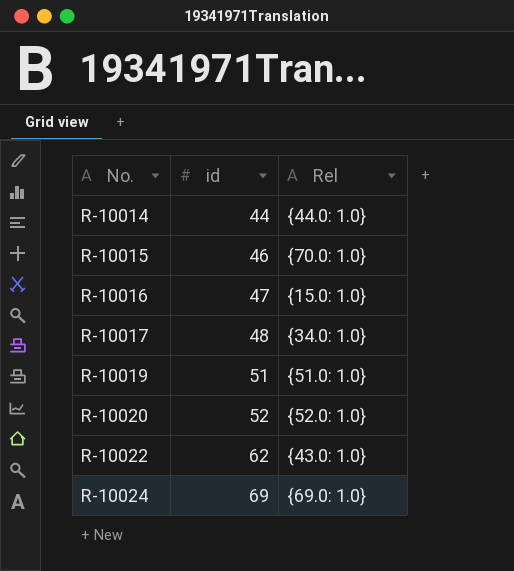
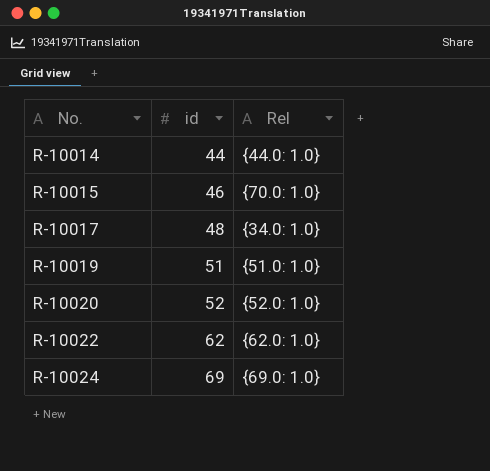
row R-10016: 47 | {15.0: 1.0} -> none
R-10022 | Rel: {43.0: 1.0} -> {62.0: 1.0}

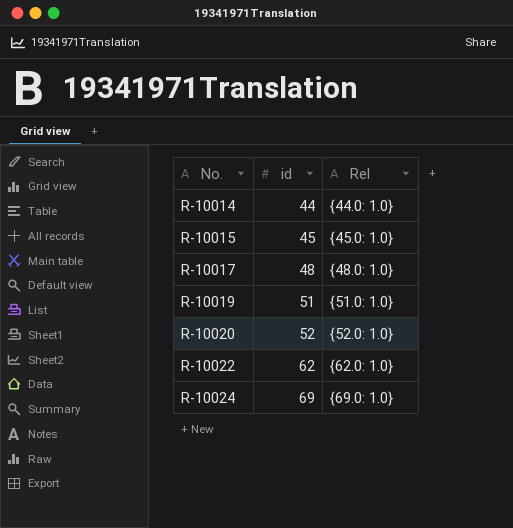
R-10015 | id: 46 -> 45
R-10015 | Rel: {70.0: 1.0} -> {45.0: 1.0}
R-10017 | Rel: {34.0: 1.0} -> {48.0: 1.0}

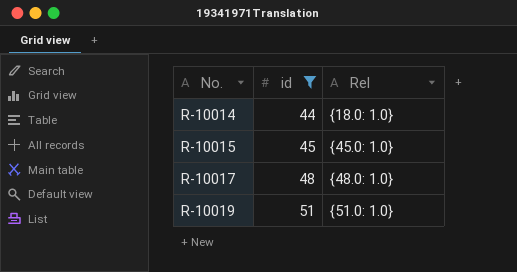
filter: none -> id <= 51
R-10014 | Rel: {44.0: 1.0} -> {18.0: 1.0}

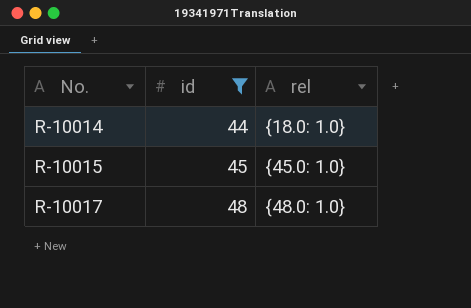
column name: Rel -> rel
row R-10019: 51 | {51.0: 1.0} -> none

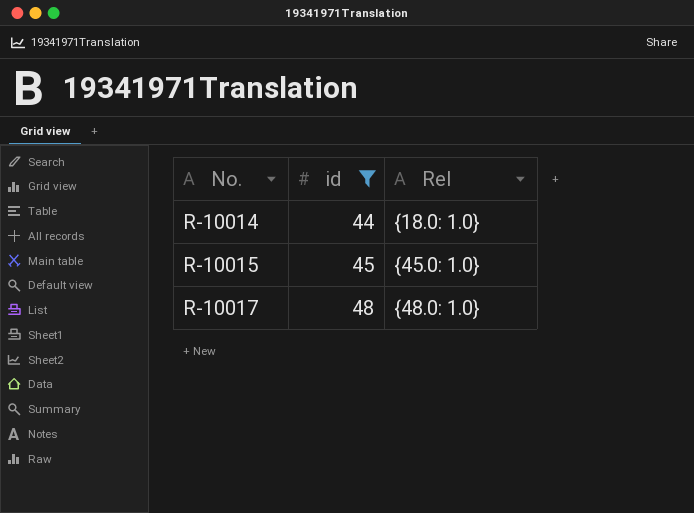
column name: rel -> Rel

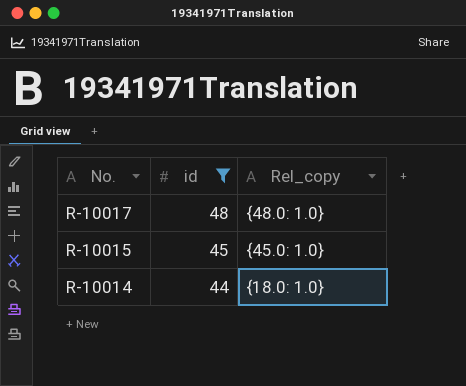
row order: No. ascending -> No. descending
column name: Rel -> Rel_copy

